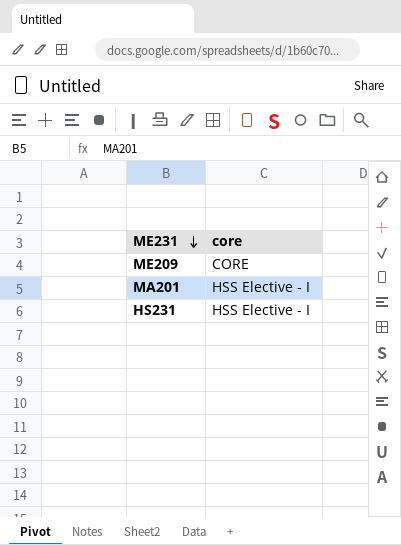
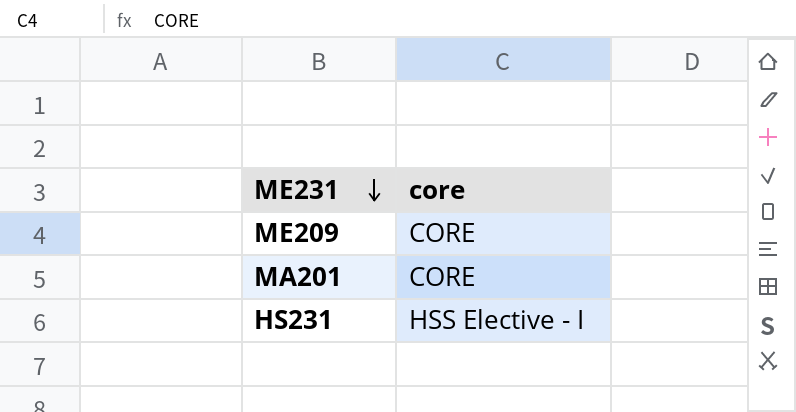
MA201 | core: HSS Elective - I -> CORE

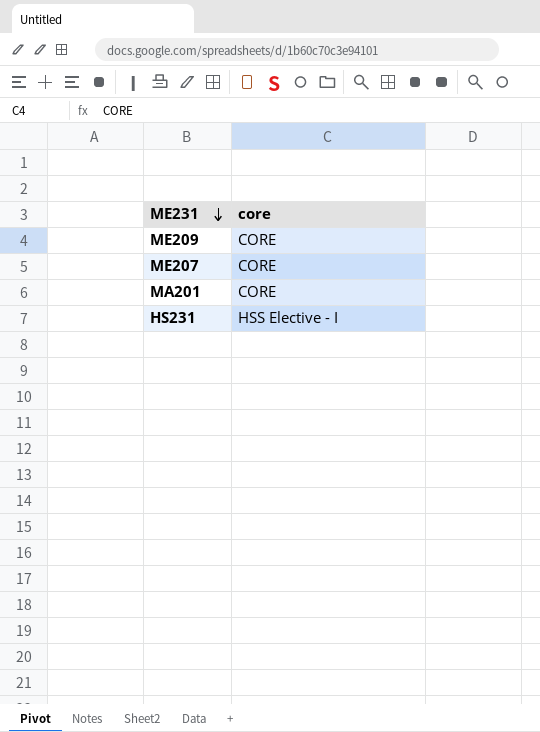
row ME207: none -> CORE

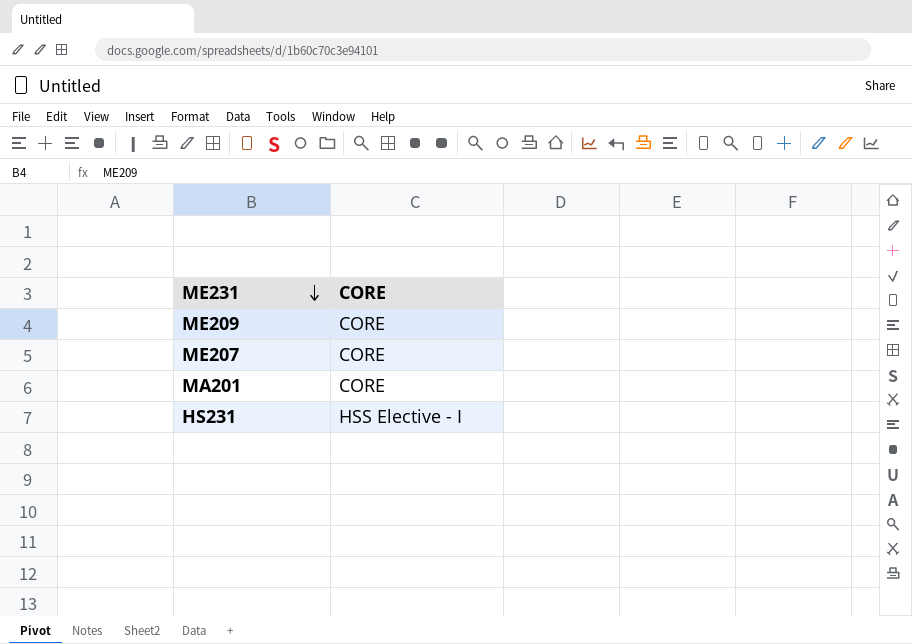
column name: core -> CORE

